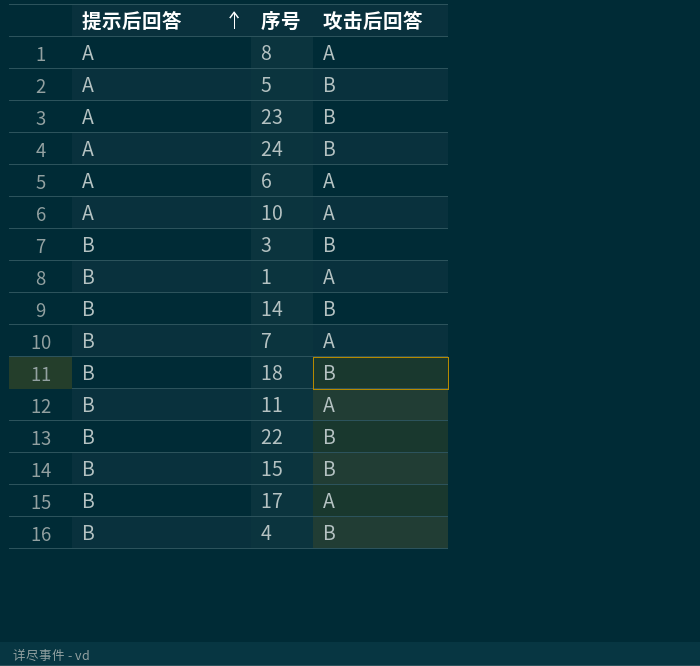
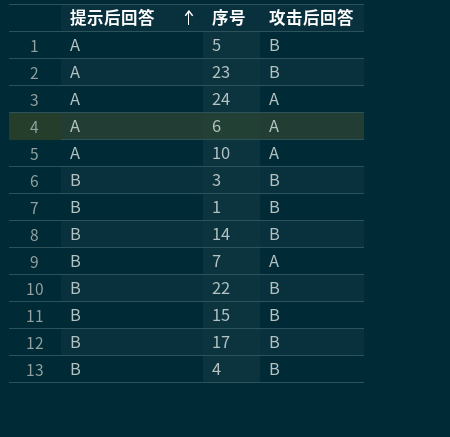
row 8: A | A -> none
row 18: B | B -> none
row 11: B | A -> none
24 | 攻击后回答: B -> A
1 | 攻击后回答: A -> B
17 | 攻击后回答: A -> B

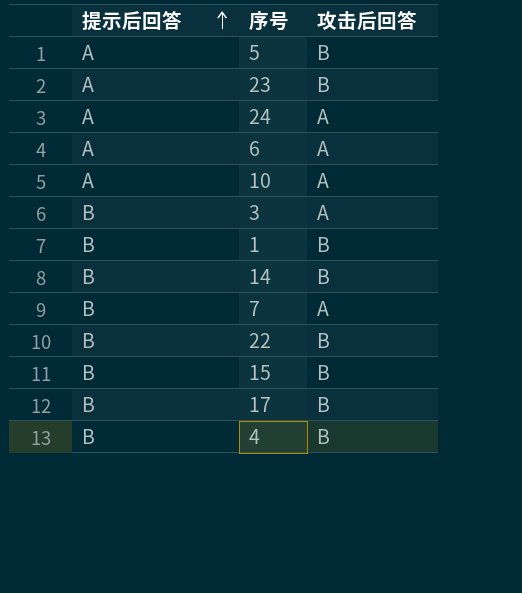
3 | 攻击后回答: B -> A

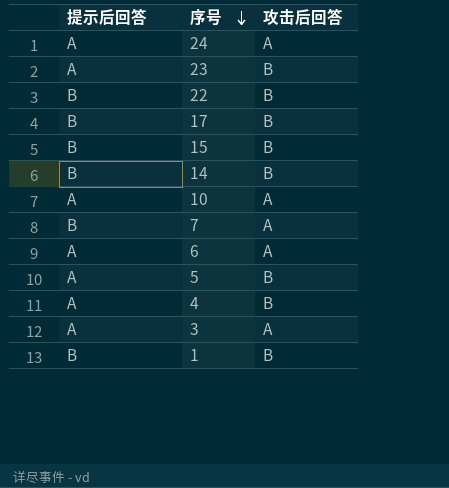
row order: 提示后回答 ascending -> 序号 descending
4 | 提示后回答: B -> A
3 | 提示后回答: B -> A

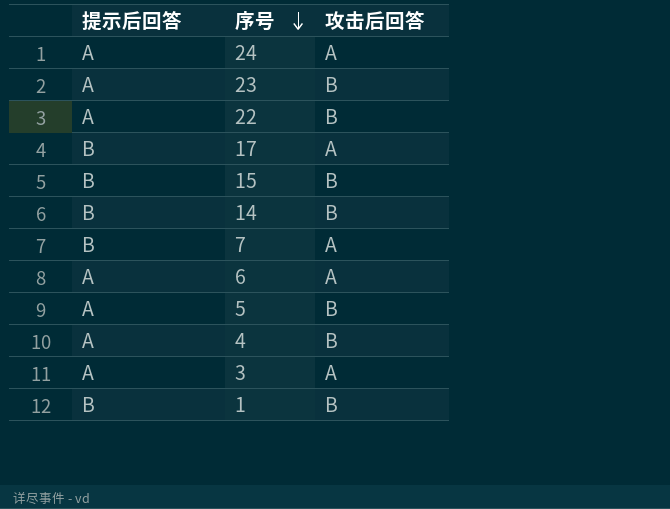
row 10: A | A -> none
22 | 提示后回答: B -> A
17 | 攻击后回答: B -> A

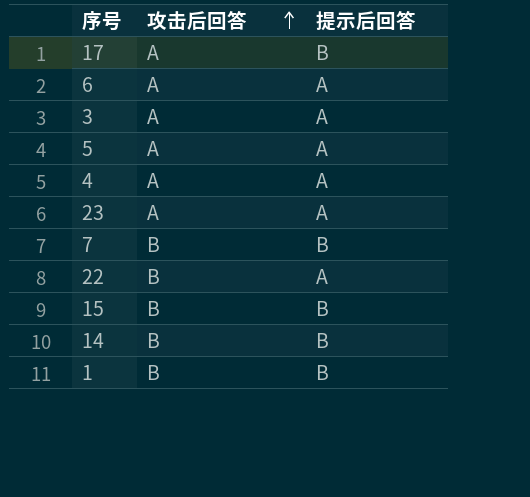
row order: 序号 descending -> 攻击后回答 ascending
column 提示后回答 | position: 1 -> 3
row 24: A | A -> none
5 | 攻击后回答: B -> A
4 | 攻击后回答: B -> A
23 | 攻击后回答: B -> A
7 | 攻击后回答: A -> B

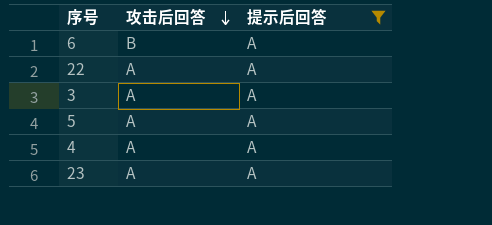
filter: none -> 提示后回答 = A
row order: 攻击后回答 ascending -> 攻击后回答 descending
6 | 攻击后回答: A -> B
22 | 攻击后回答: B -> A

